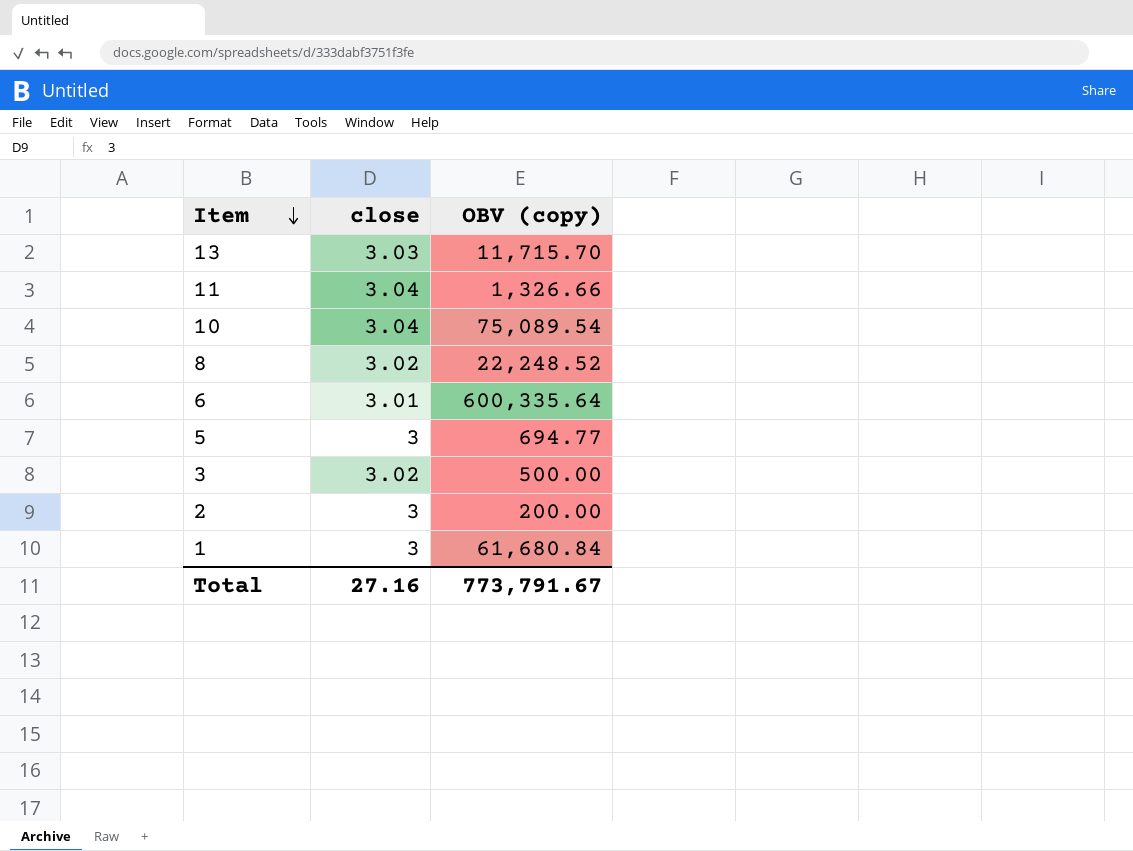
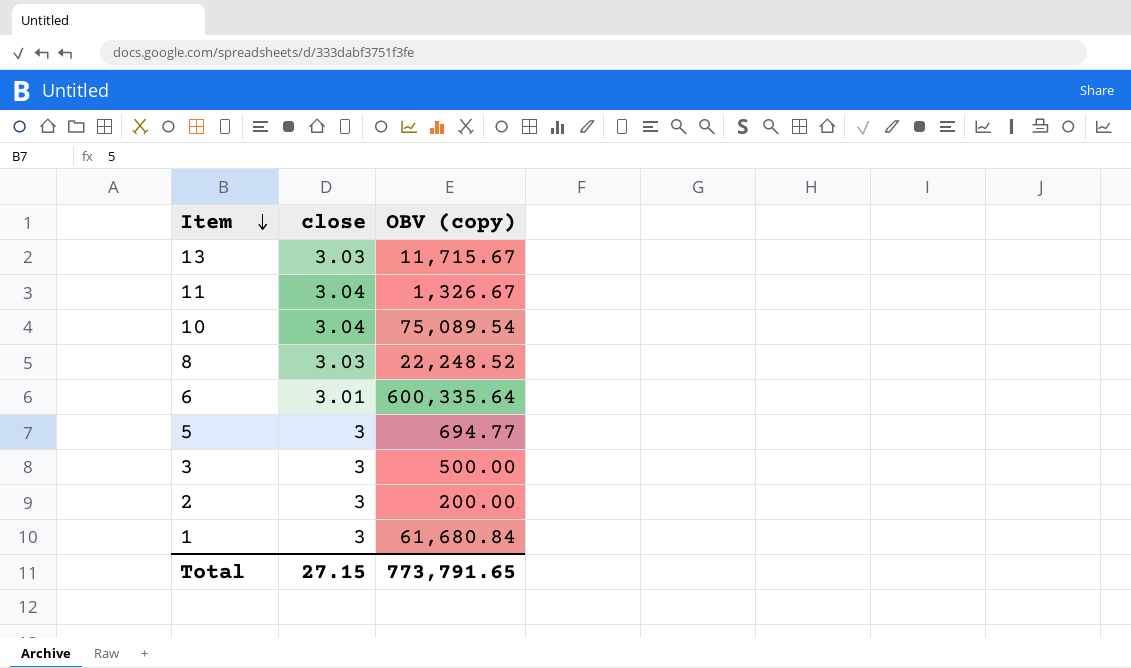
13 | OBV (copy): 11,715.70 -> 11,715.67
11 | OBV (copy): 1,326.66 -> 1,326.67
8 | close: 3.02 -> 3.03
3 | close: 3.02 -> 3
Total | close: 27.16 -> 27.15
Total | OBV (copy): 773,791.67 -> 773,791.65

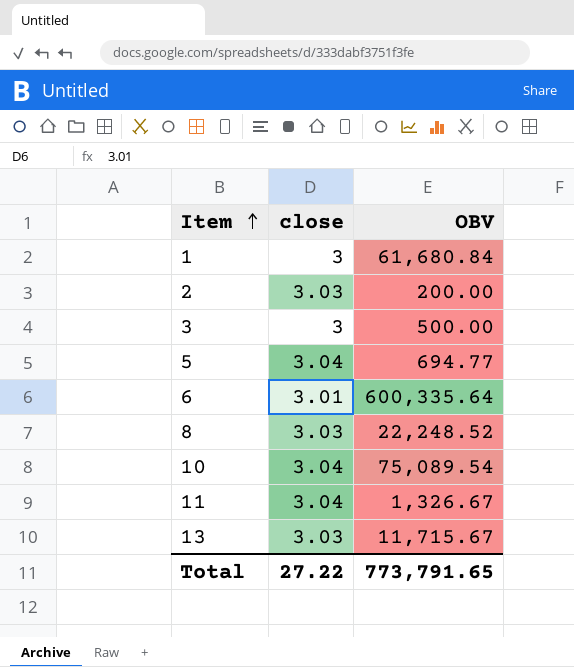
row order: Item descending -> Item ascending
column name: OBV (copy) -> OBV
2 | close: 3 -> 3.03
5 | close: 3 -> 3.04
Total | close: 27.15 -> 27.22

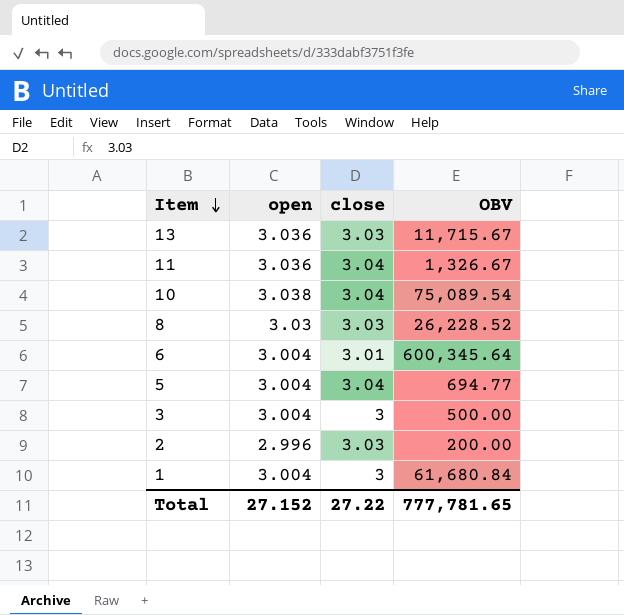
row order: Item ascending -> Item descending
column open | position: none -> 2
8 | OBV: 22,248.52 -> 26,228.52
6 | OBV: 600,335.64 -> 600,345.64
Total | OBV: 773,791.65 -> 777,781.65

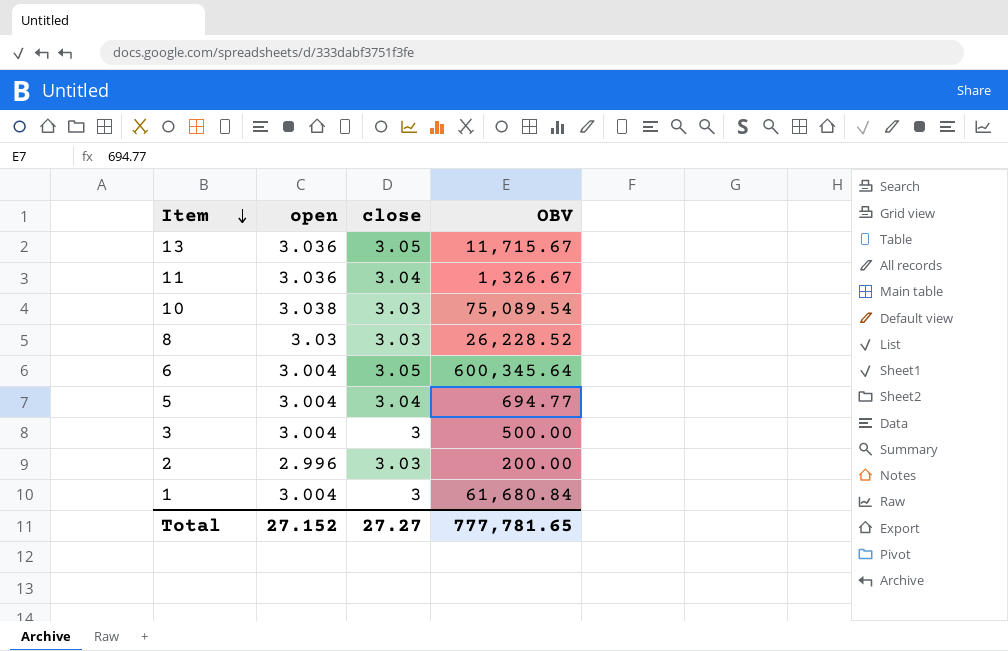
13 | close: 3.03 -> 3.05
10 | close: 3.04 -> 3.03
6 | close: 3.01 -> 3.05
Total | close: 27.22 -> 27.27

